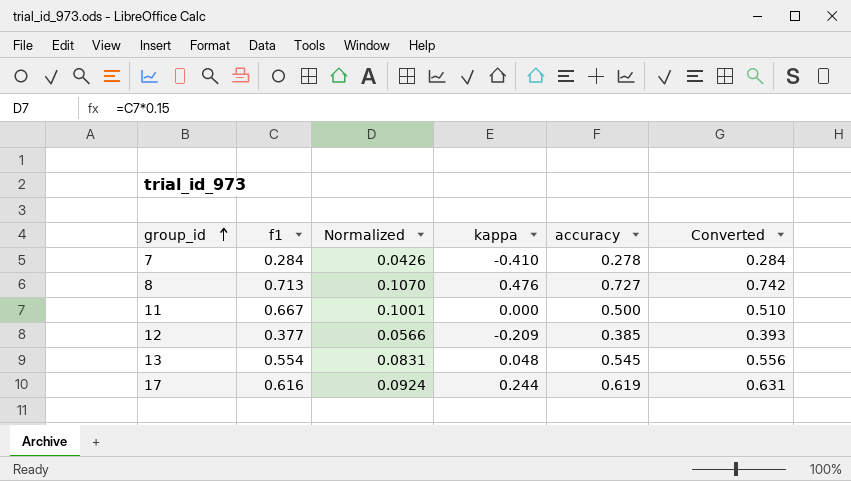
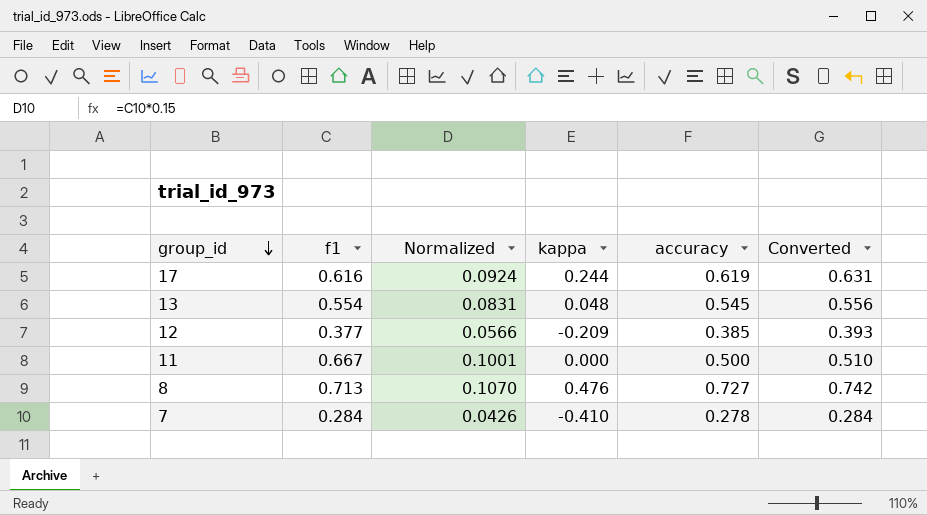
row order: group_id ascending -> group_id descending

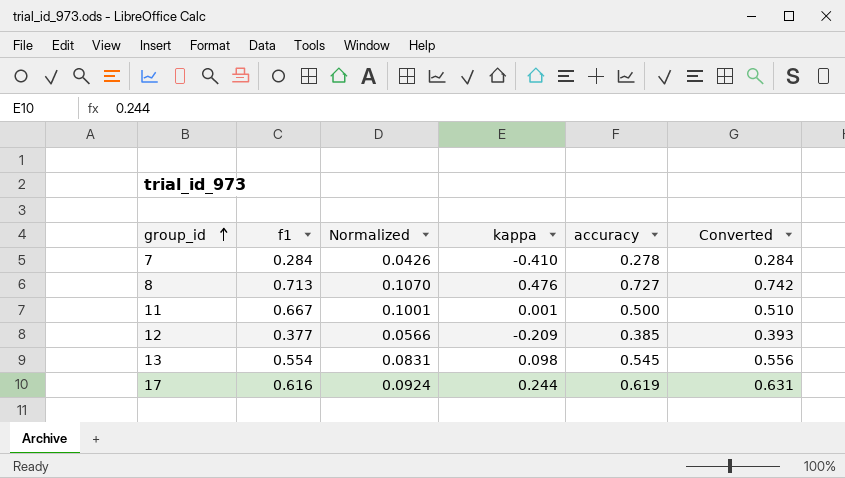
row order: group_id descending -> group_id ascending
11 | kappa: 0.000 -> 0.001
13 | kappa: 0.048 -> 0.098

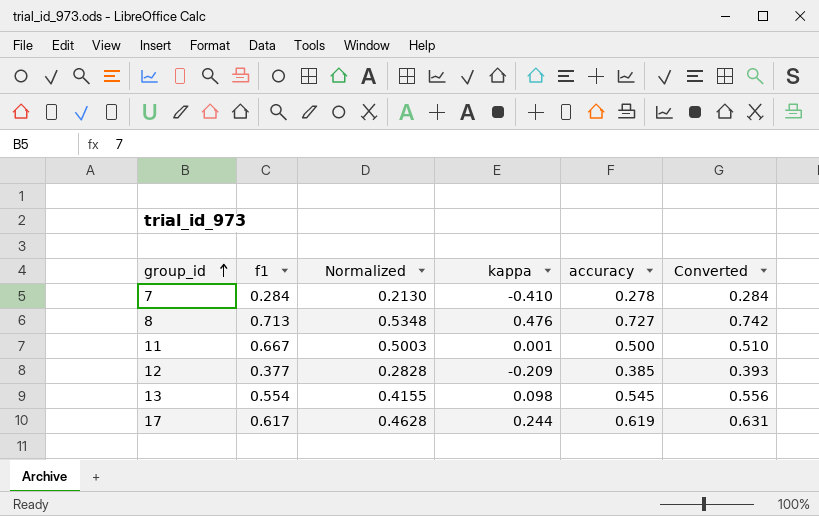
column Normalized | formula: [f1] * 0.15 -> [f1] * 0.75
17 | f1: 0.616 -> 0.617

